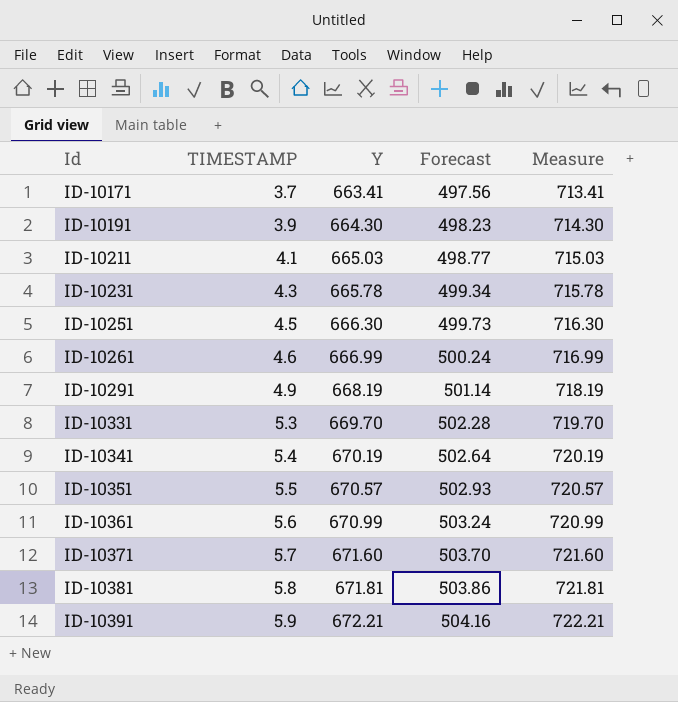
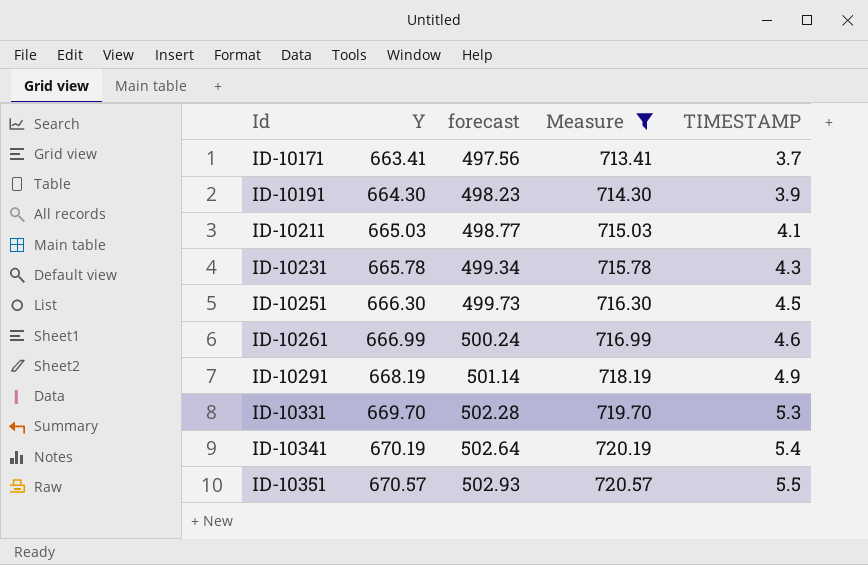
filter: none -> Measure <= 720.57
column name: Forecast -> forecast
column TIMESTAMP | position: 2 -> 5

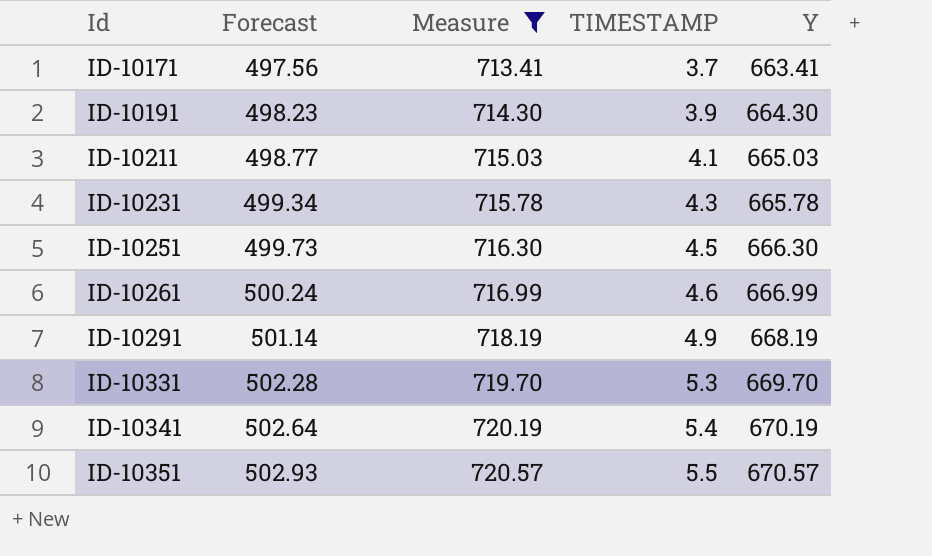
column name: forecast -> Forecast
column Y | position: 2 -> 5

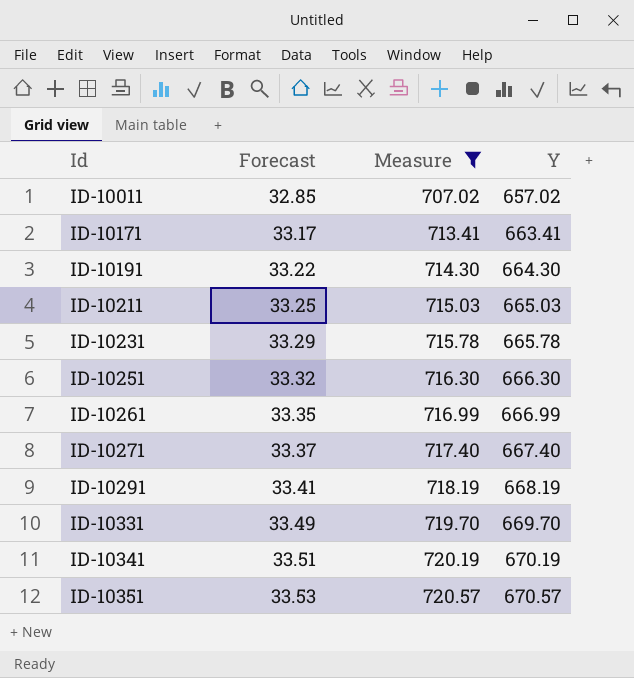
column TIMESTAMP | position: 4 -> none
column Forecast | formula: [Y] * 0.75 -> [Y] * 0.05
row ID-10011: none -> 32.85 | 707.02 | 657.02
row ID-10271: none -> 33.37 | 717.40 | 667.40

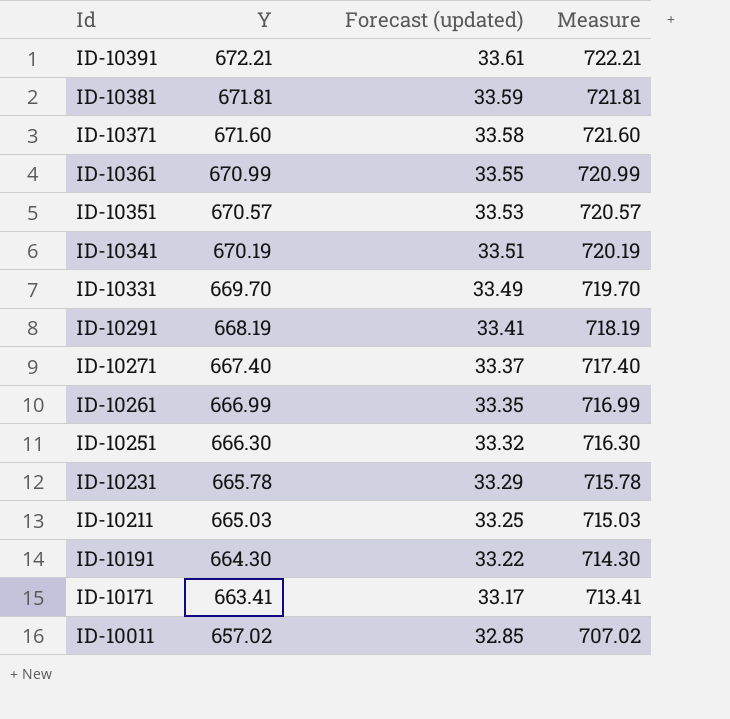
filter: Measure <= 720.57 -> none
row order: Id ascending -> Id descending
column Y | position: 4 -> 2
column name: Forecast -> Forecast (updated)

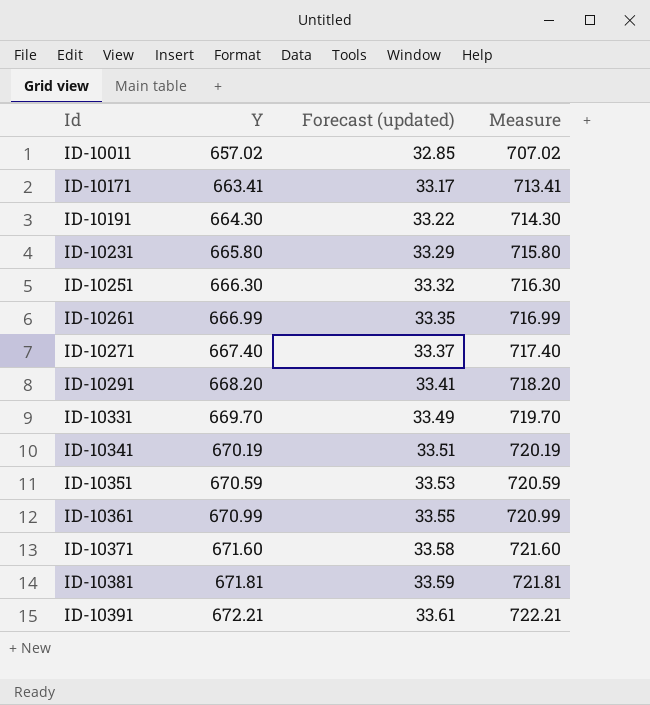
row order: Id descending -> Id ascending
row ID-10211: 665.03 | 33.25 | 715.03 -> none
ID-10231 | Y: 665.78 -> 665.80
ID-10231 | Measure: 715.78 -> 715.80
ID-10291 | Y: 668.19 -> 668.20
ID-10291 | Measure: 718.19 -> 718.20
ID-10351 | Y: 670.57 -> 670.59
ID-10351 | Measure: 720.57 -> 720.59

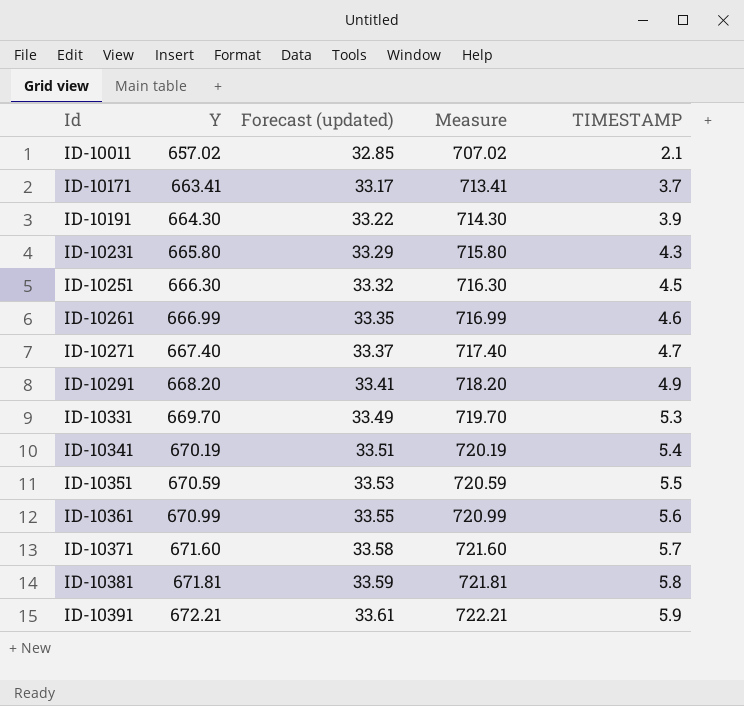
column TIMESTAMP | position: none -> 5

